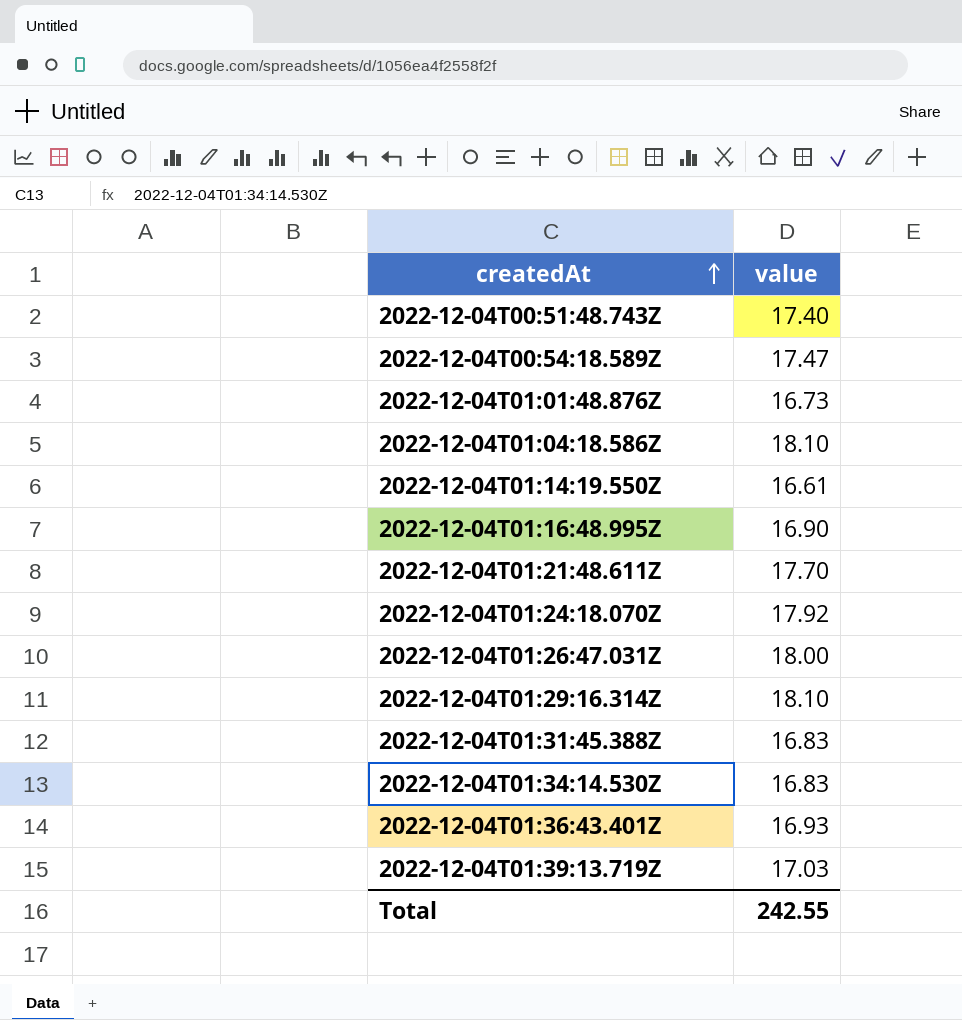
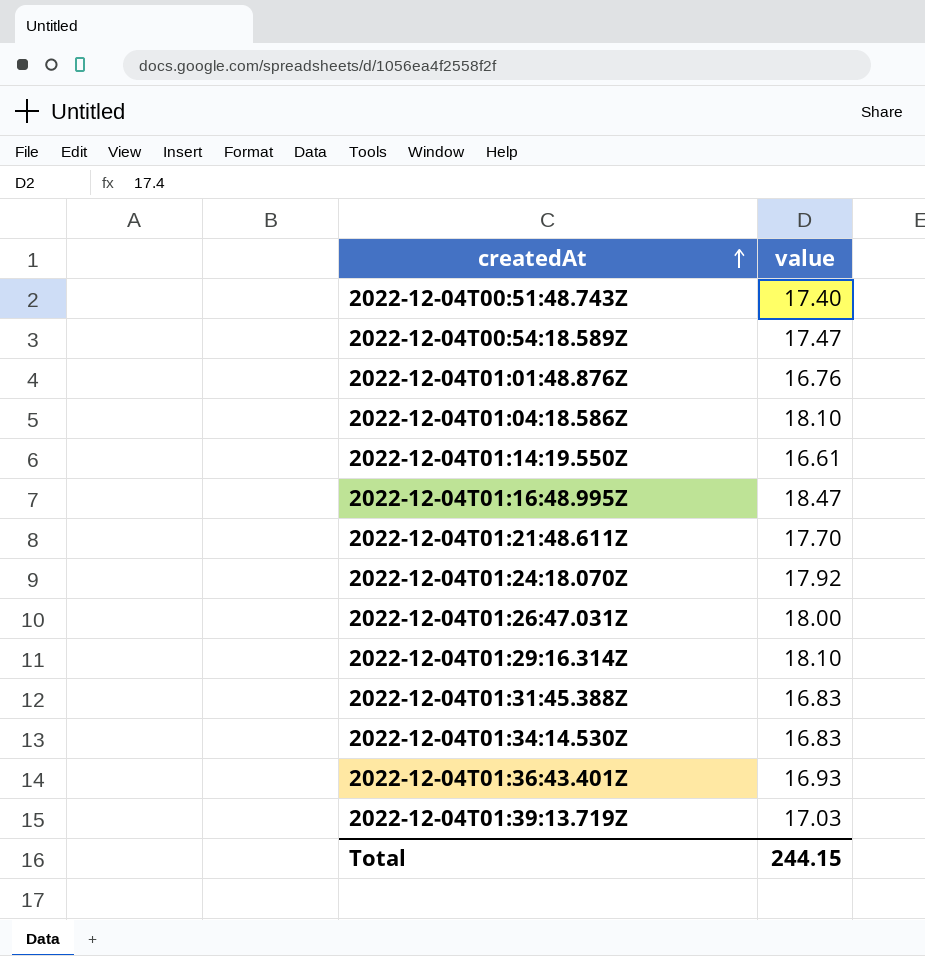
2022-12-04T01:01:48.876Z | value: 16.73 -> 16.76
2022-12-04T01:16:48.995Z | value: 16.90 -> 18.47
Total | value: 242.55 -> 244.15

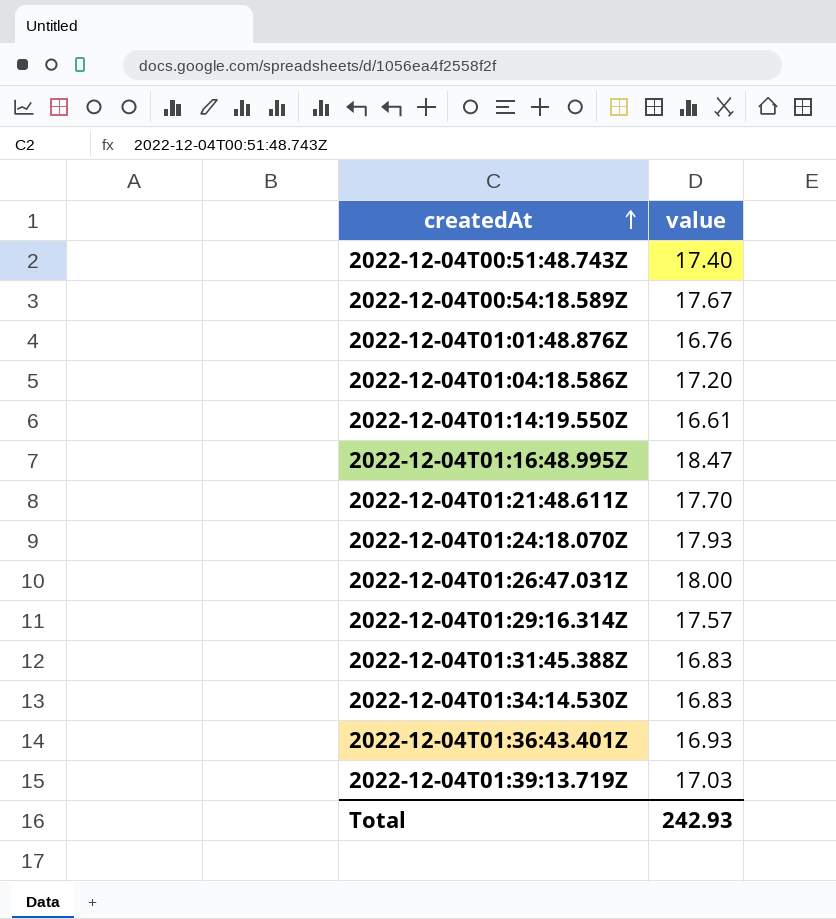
2022-12-04T00:54:18.589Z | value: 17.47 -> 17.67
2022-12-04T01:04:18.586Z | value: 18.10 -> 17.20
2022-12-04T01:24:18.070Z | value: 17.92 -> 17.93
2022-12-04T01:29:16.314Z | value: 18.10 -> 17.57
Total | value: 244.15 -> 242.93

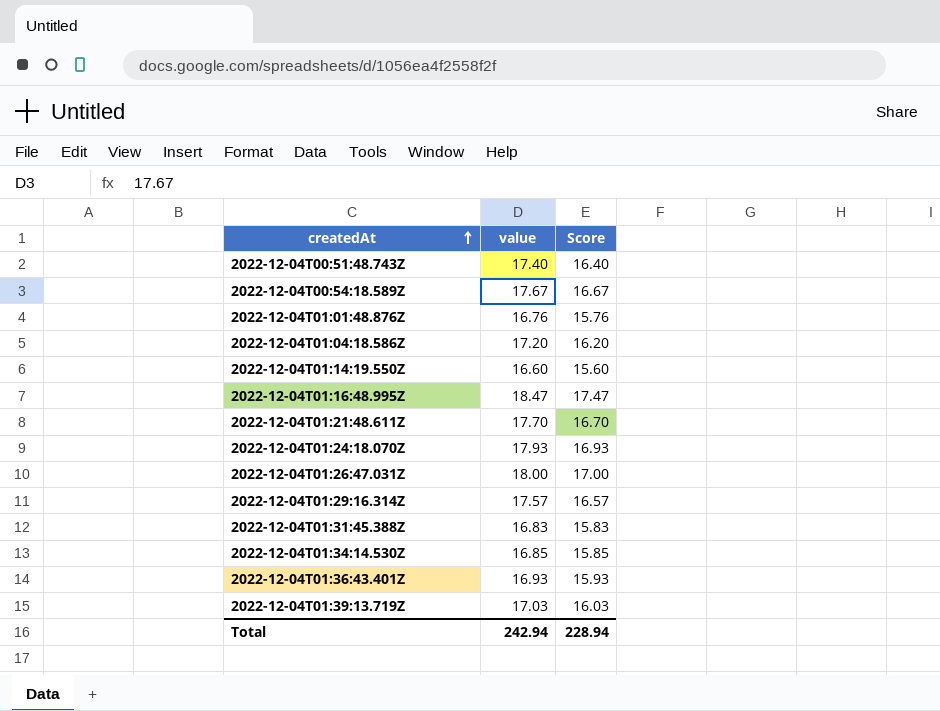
column Score | formula: none -> [value] - 1
2022-12-04T01:14:19.550Z | value: 16.61 -> 16.60
2022-12-04T01:34:14.530Z | value: 16.83 -> 16.85
Total | value: 242.93 -> 242.94

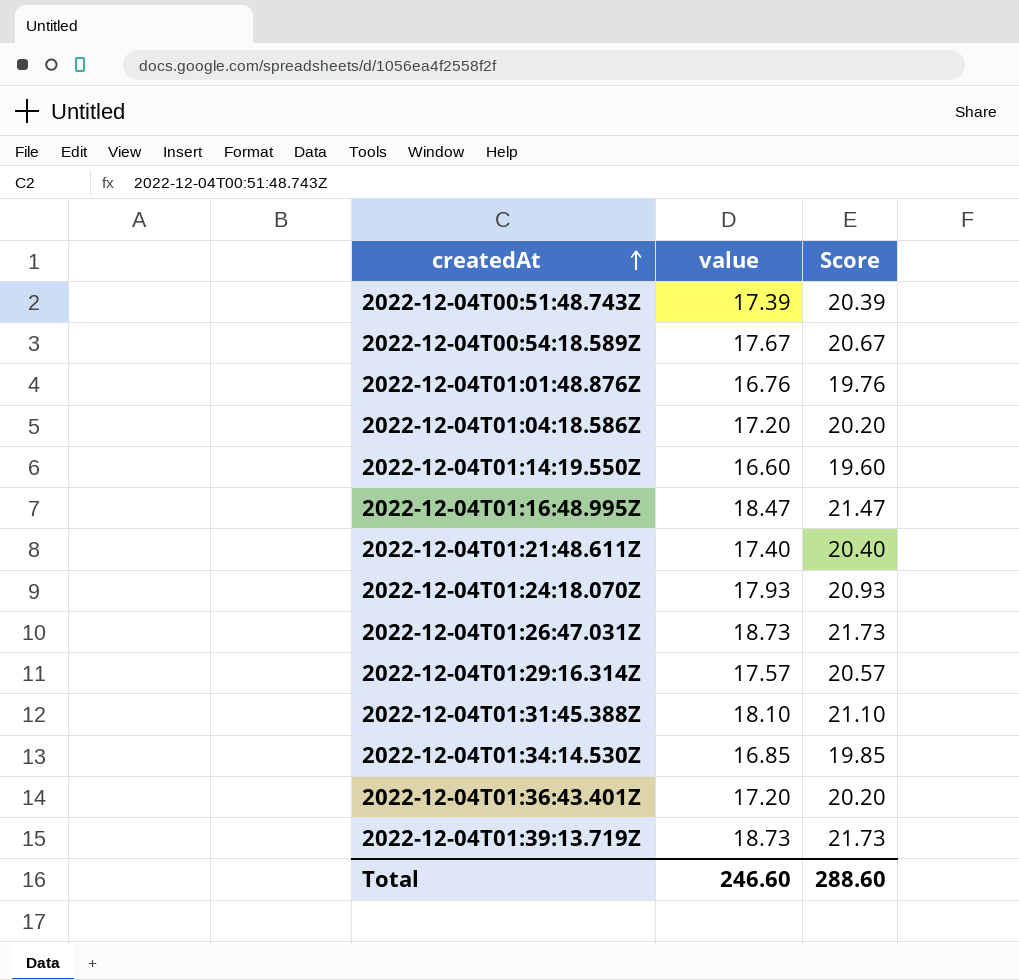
column Score | formula: [value] - 1 -> [value] + 3
2022-12-04T00:51:48.743Z | value: 17.40 -> 17.39
2022-12-04T01:21:48.611Z | value: 17.70 -> 17.40
2022-12-04T01:26:47.031Z | value: 18.00 -> 18.73
2022-12-04T01:31:45.388Z | value: 16.83 -> 18.10
2022-12-04T01:36:43.401Z | value: 16.93 -> 17.20
2022-12-04T01:39:13.719Z | value: 17.03 -> 18.73
Total | value: 242.94 -> 246.60
Total | Score: 228.94 -> 288.60

